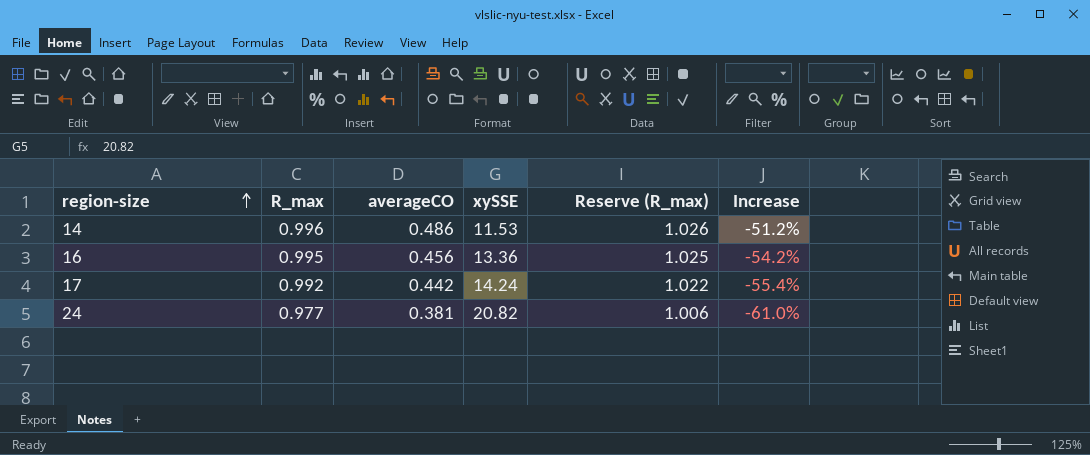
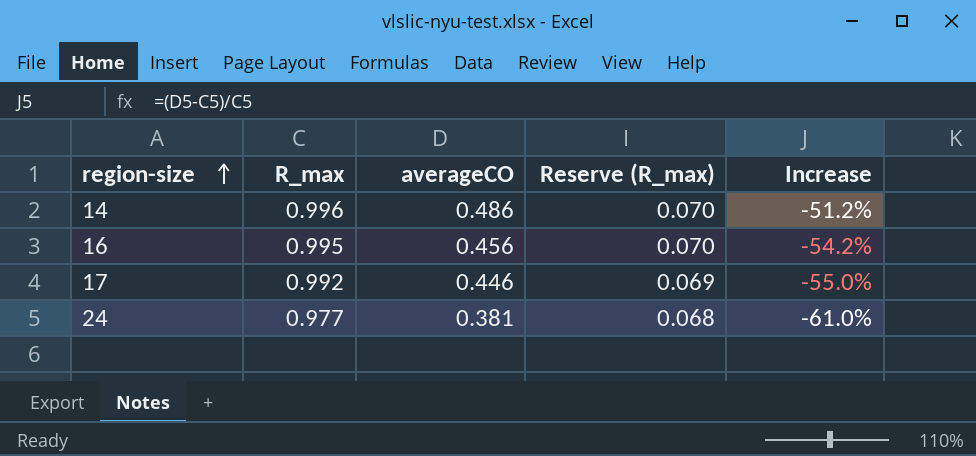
column xySSE | position: 4 -> none
column Reserve (R_max) | formula: [R_max] * 1.03 -> [R_max] * 0.07
17 | averageCO: 0.442 -> 0.446
17 | Increase: -55.4% -> -55.0%

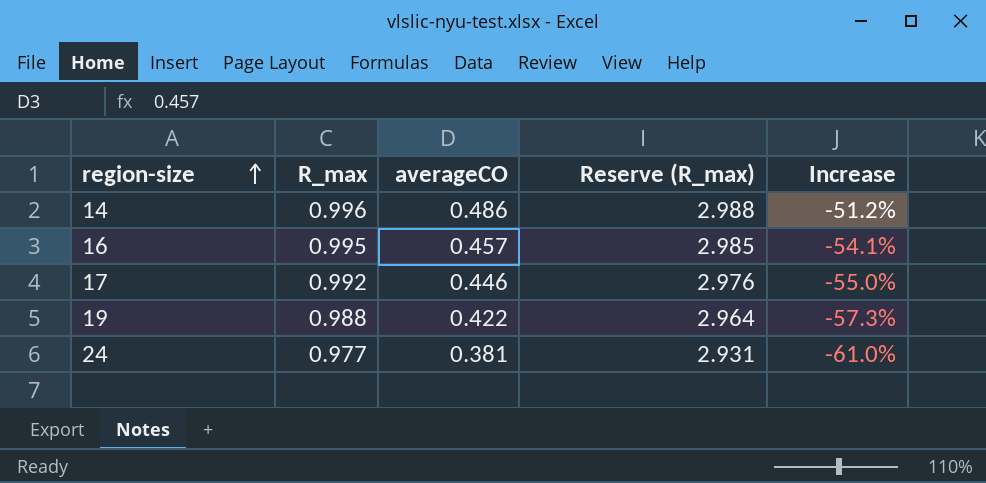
column Reserve (R_max) | formula: [R_max] * 0.07 -> [R_max] * 3
16 | averageCO: 0.456 -> 0.457
16 | Increase: -54.2% -> -54.1%
row 19: none -> 0.988 | 0.422 | 2.964 | -57.3%

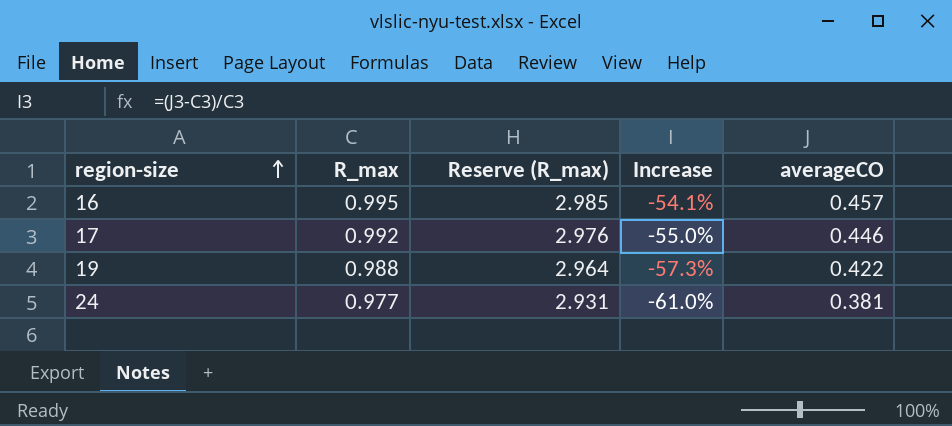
column averageCO | position: 3 -> 5
row 14: 0.996 | 0.486 | 2.988 | -51.2% -> none

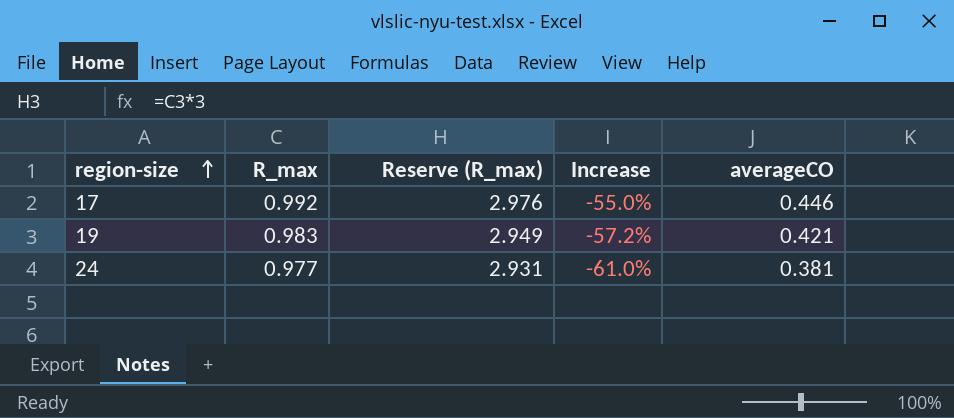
row 16: 0.995 | 2.985 | -54.1% | 0.457 -> none
19 | R_max: 0.988 -> 0.983
19 | Reserve (R_max): 2.964 -> 2.949
19 | Increase: -57.3% -> -57.2%
19 | averageCO: 0.422 -> 0.421

